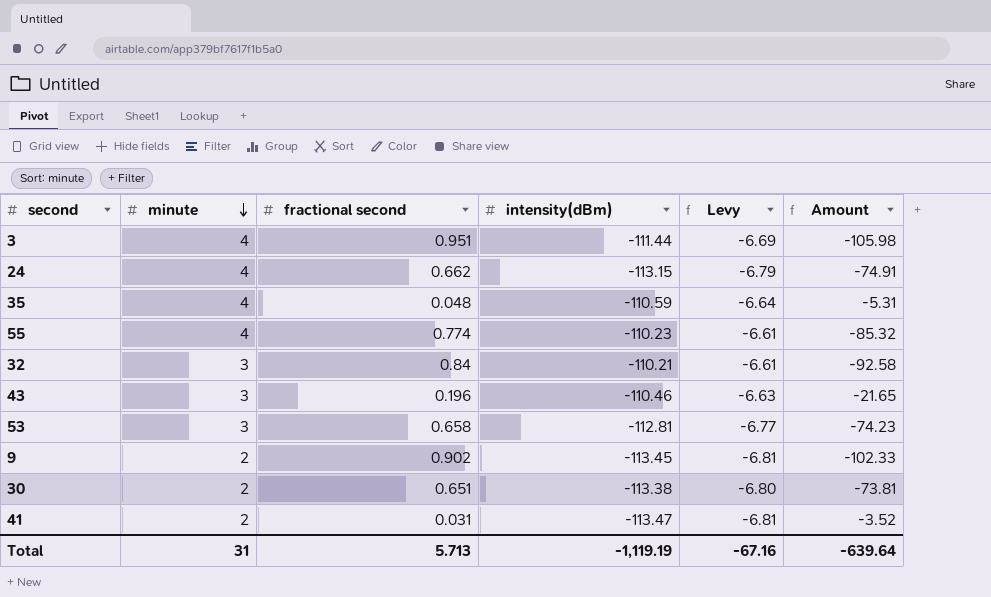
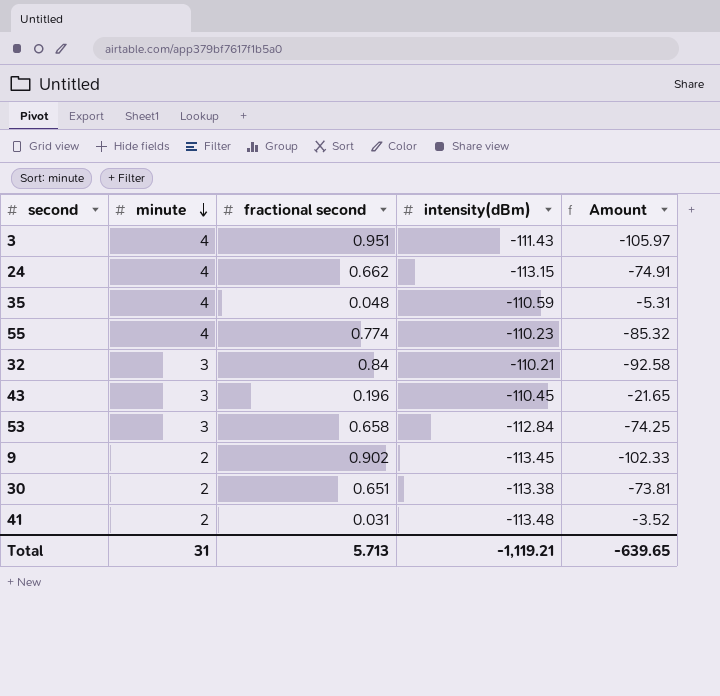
column Levy | formula: [intensity(dBm)] * 0.06 -> none
3 | intensity(dBm): -111.44 -> -111.43
3 | Amount: -105.98 -> -105.97
43 | intensity(dBm): -110.46 -> -110.45
53 | intensity(dBm): -112.81 -> -112.84
53 | Amount: -74.23 -> -74.25
41 | intensity(dBm): -113.47 -> -113.48
Total | intensity(dBm): -1,119.19 -> -1,119.21
Total | Amount: -639.64 -> -639.65

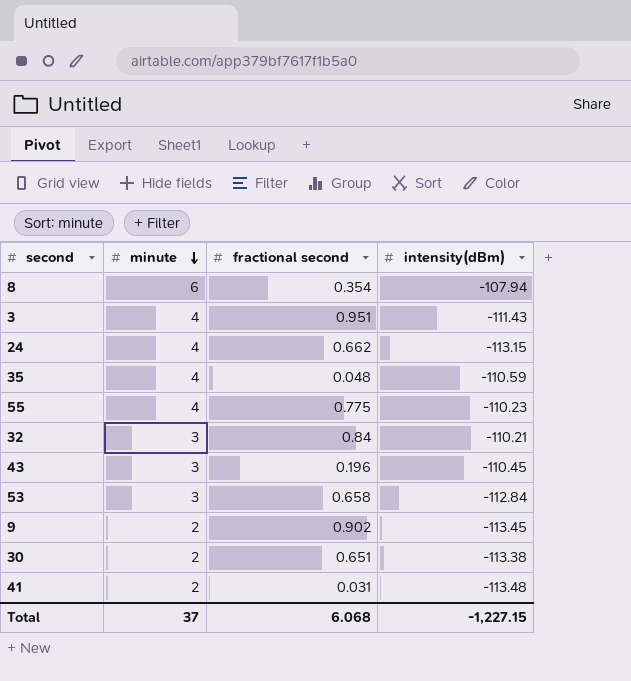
column Amount | formula: [fractional second] * [intensity(dBm)] -> none
row 8: none -> 6 | 0.354 | -107.94
55 | fractional second: 0.774 -> 0.775
Total | minute: 31 -> 37
Total | fractional second: 5.713 -> 6.068
Total | intensity(dBm): -1,119.21 -> -1,227.15

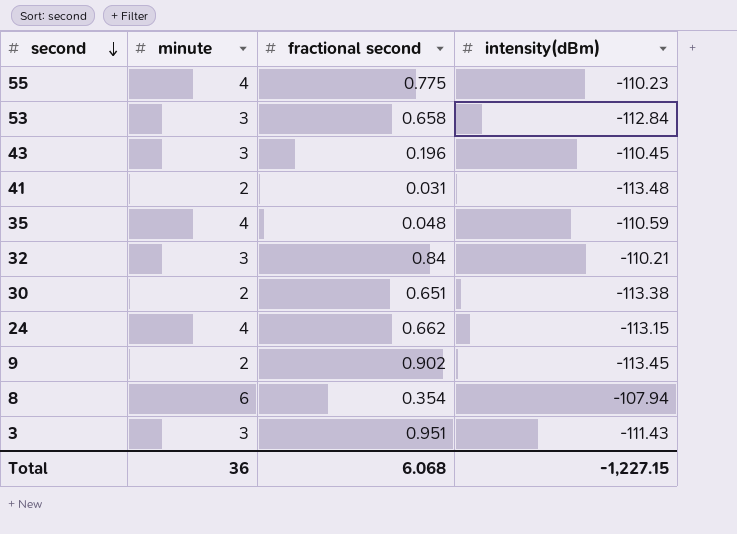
row order: minute descending -> second descending
3 | minute: 4 -> 3
Total | minute: 37 -> 36

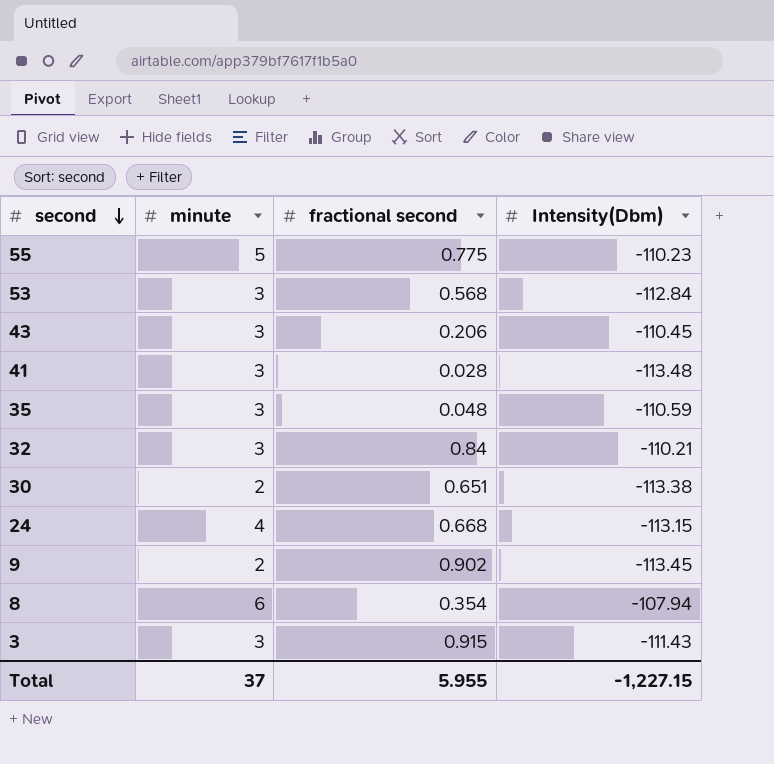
column name: intensity(dBm) -> Intensity(Dbm)
55 | minute: 4 -> 5
53 | fractional second: 0.658 -> 0.568
43 | fractional second: 0.196 -> 0.206
41 | minute: 2 -> 3
41 | fractional second: 0.031 -> 0.028
35 | minute: 4 -> 3
24 | fractional second: 0.662 -> 0.668
3 | fractional second: 0.951 -> 0.915
Total | minute: 36 -> 37
Total | fractional second: 6.068 -> 5.955

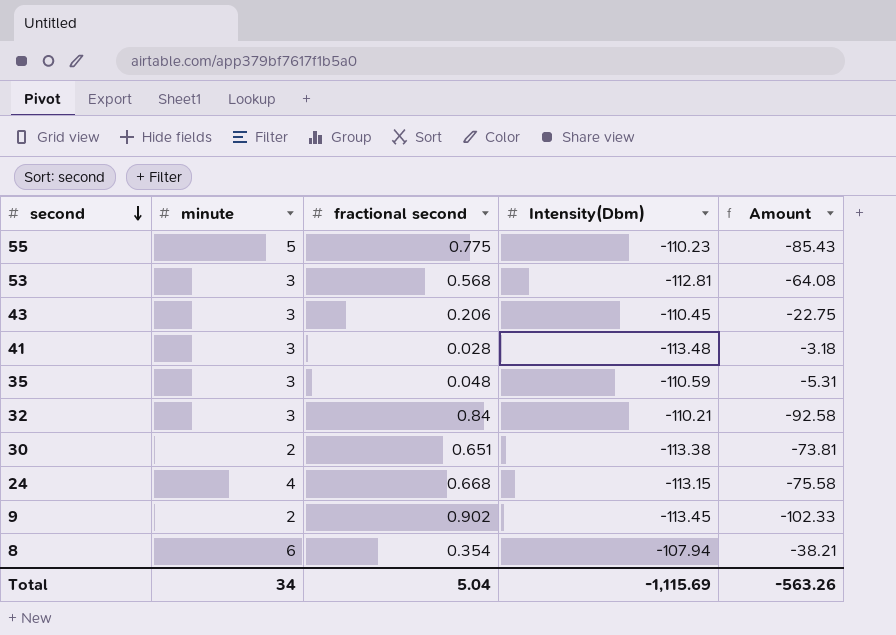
column Amount | formula: none -> [fractional second] * [Intensity(Dbm)]
row 3: 3 | 0.915 | -111.43 -> none
53 | Intensity(Dbm): -112.84 -> -112.81
Total | minute: 37 -> 34
Total | fractional second: 5.955 -> 5.04
Total | Intensity(Dbm): -1,227.15 -> -1,115.69

